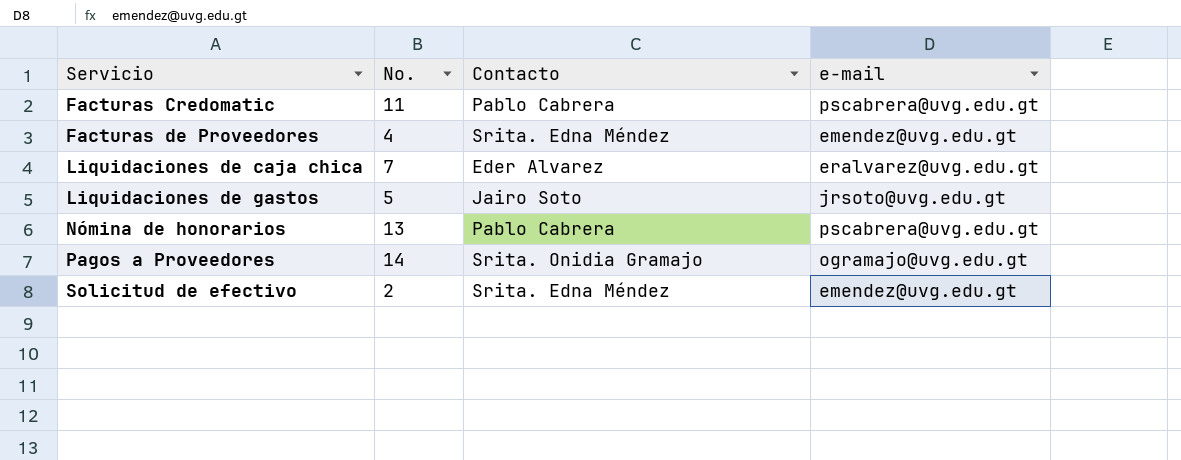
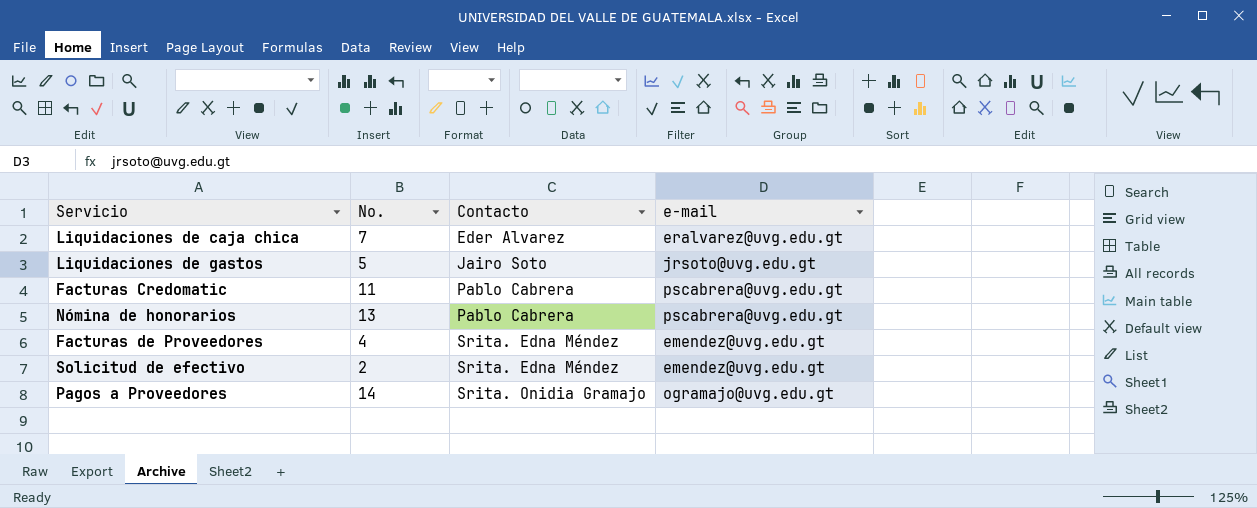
row order: Servicio ascending -> Contacto ascending

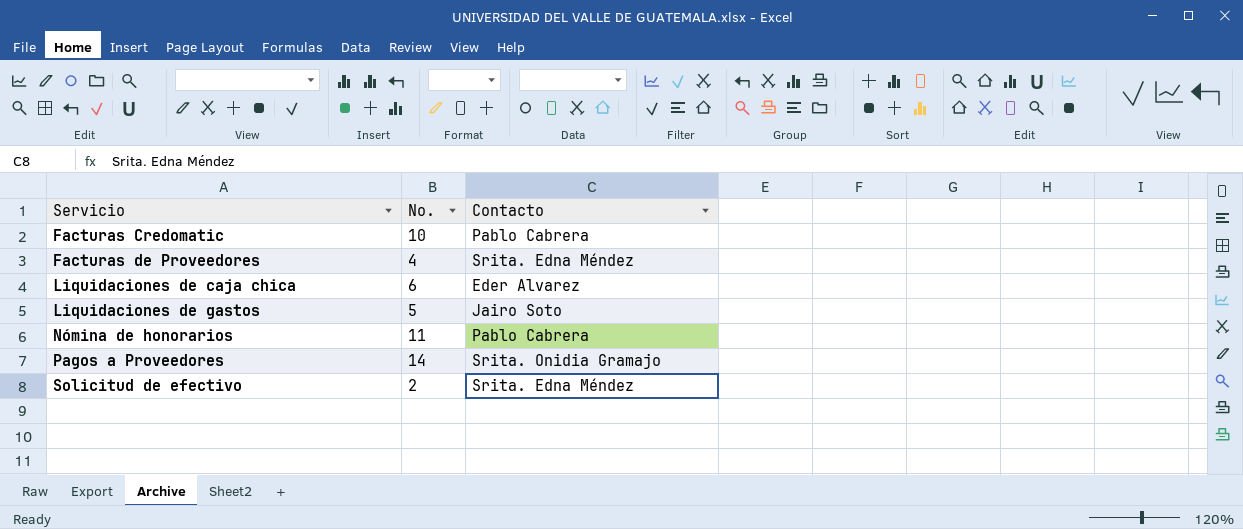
row order: Contacto ascending -> Servicio ascending
column e-mail | position: 4 -> none
Facturas Credomatic | No.: 11 -> 10
Liquidaciones de caja chica | No.: 7 -> 6
Nómina de honorarios | No.: 13 -> 11

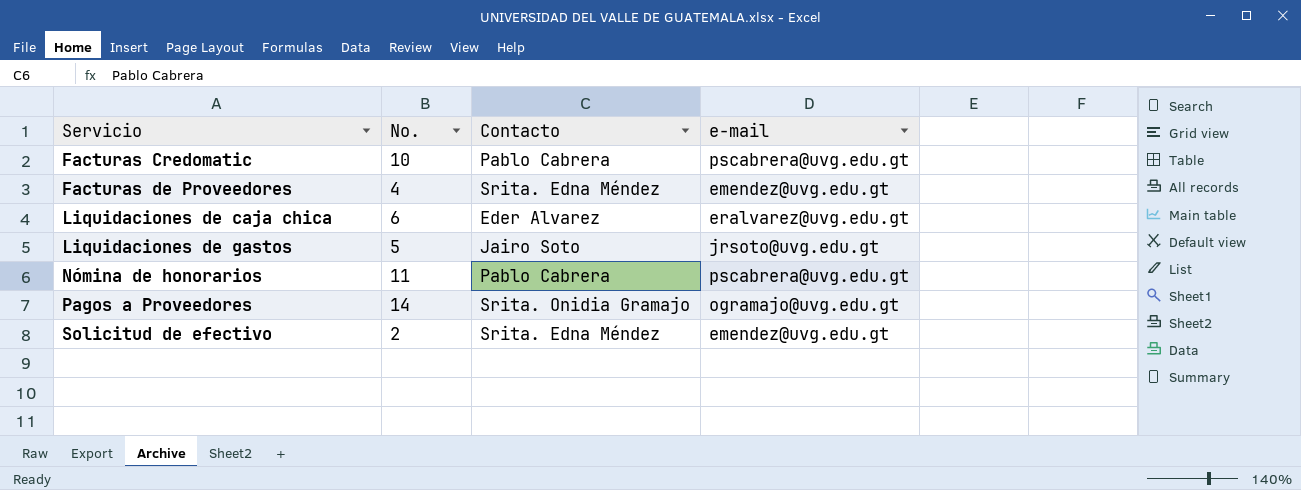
column e-mail | position: none -> 4

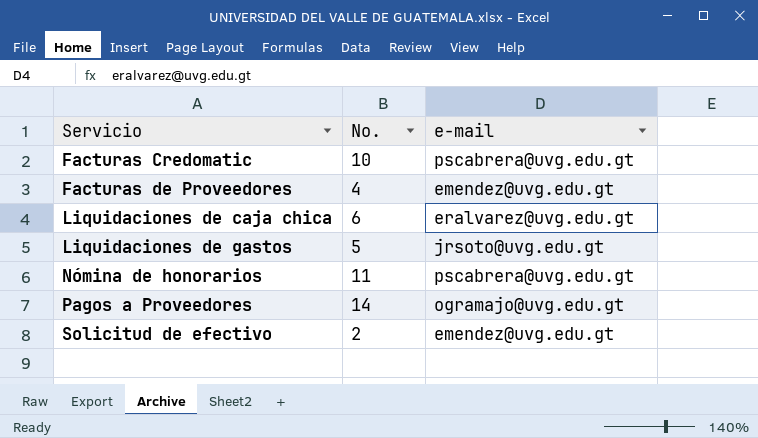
column Contacto | position: 3 -> none

